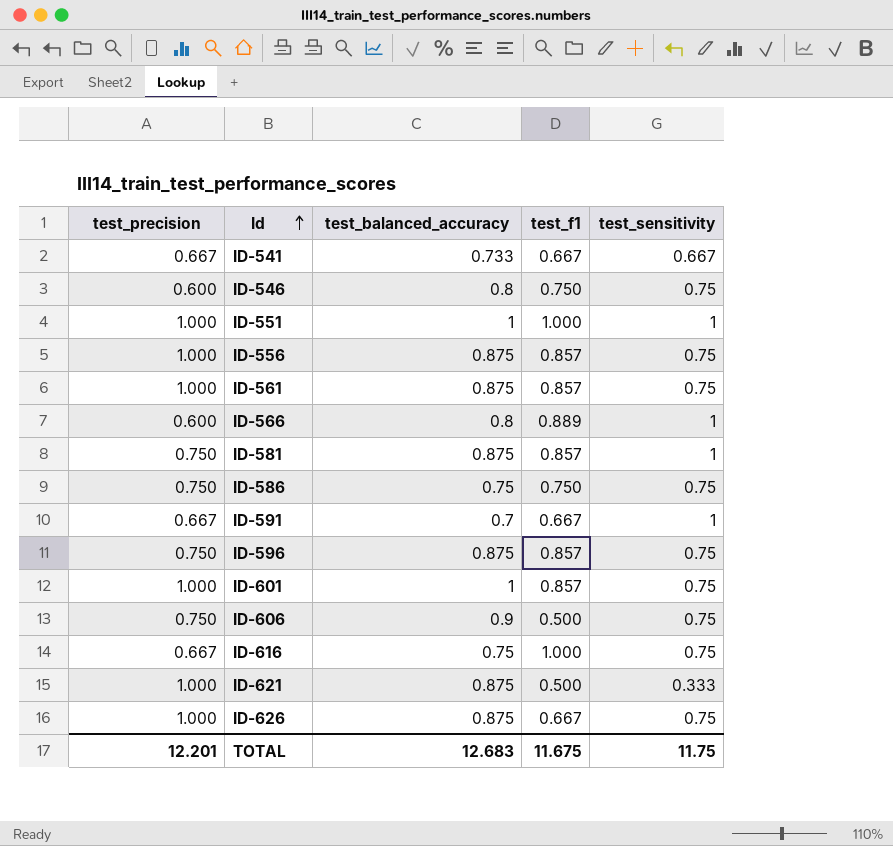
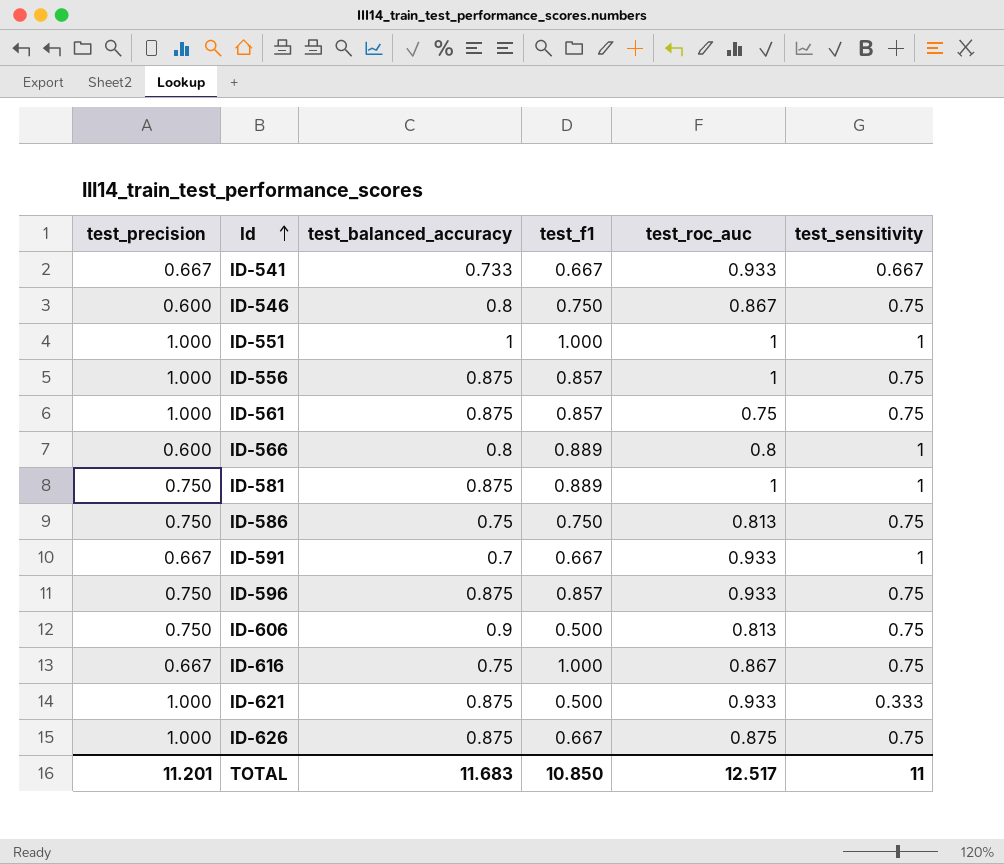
column test_roc_auc | position: none -> 5
row ID-601: 1.000 | 1 | 0.857 | 0.75 -> none
ID-581 | test_f1: 0.857 -> 0.889
TOTAL | test_precision: 12.201 -> 11.201
TOTAL | test_balanced_accuracy: 12.683 -> 11.683
TOTAL | test_f1: 11.675 -> 10.850
TOTAL | test_sensitivity: 11.75 -> 11

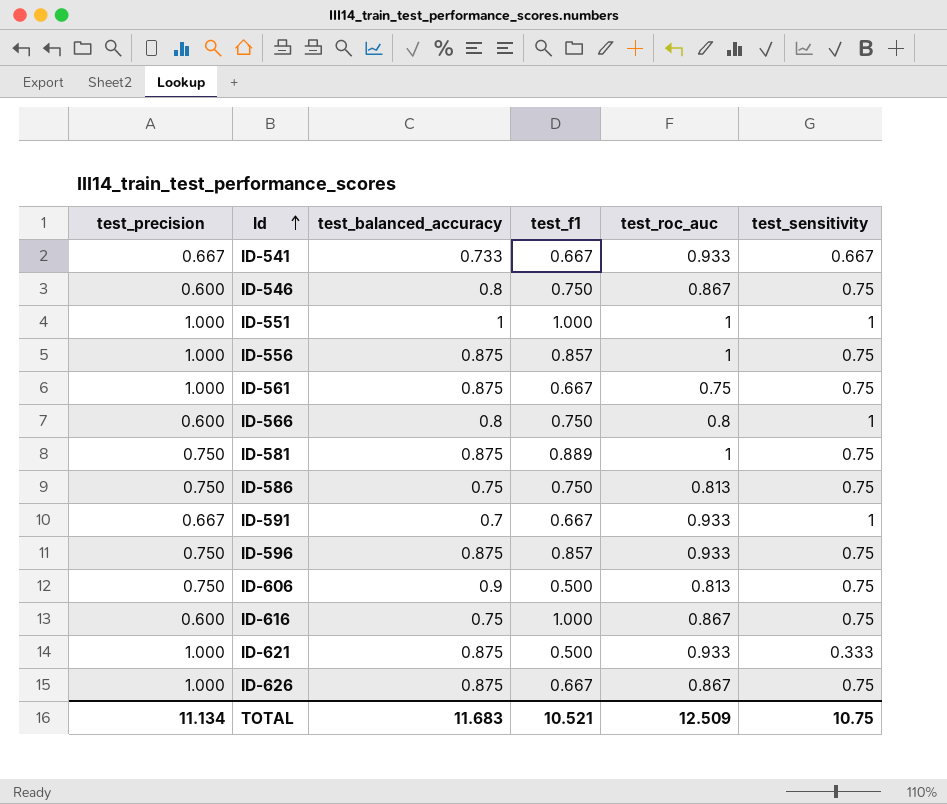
ID-561 | test_f1: 0.857 -> 0.667
ID-566 | test_f1: 0.889 -> 0.750
ID-581 | test_sensitivity: 1 -> 0.75
ID-616 | test_precision: 0.667 -> 0.600
ID-626 | test_roc_auc: 0.875 -> 0.867
TOTAL | test_precision: 11.201 -> 11.134
TOTAL | test_f1: 10.850 -> 10.521
TOTAL | test_roc_auc: 12.517 -> 12.509
TOTAL | test_sensitivity: 11 -> 10.75

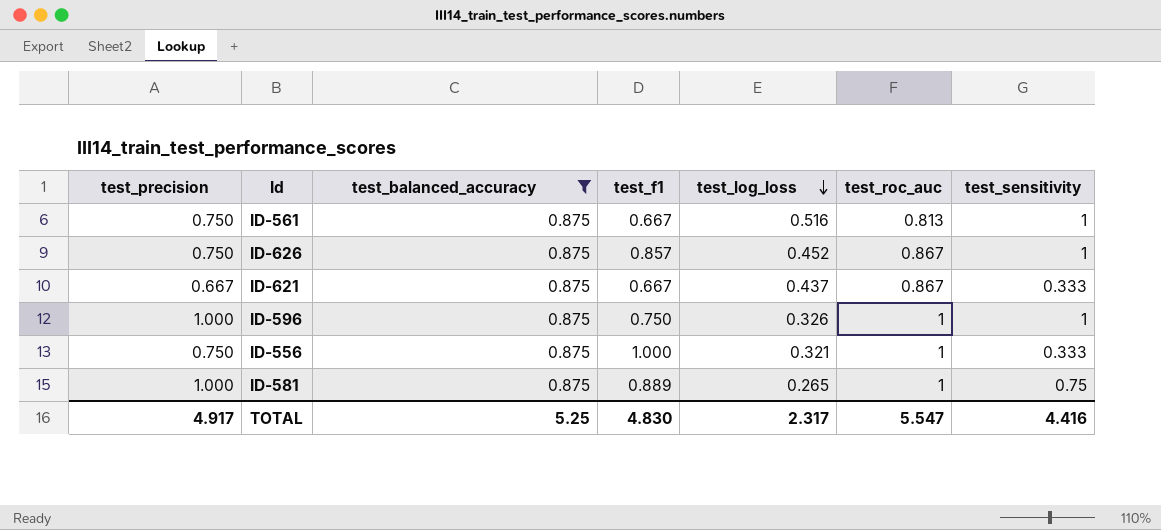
filter: none -> test_balanced_accuracy = 0.875
row order: Id ascending -> test_log_loss descending
column test_log_loss | position: none -> 5
ID-561 | test_precision: 1.000 -> 0.750
ID-561 | test_roc_auc: 0.75 -> 0.813
ID-561 | test_sensitivity: 0.75 -> 1
ID-626 | test_precision: 1.000 -> 0.750
ID-626 | test_f1: 0.667 -> 0.857
ID-626 | test_sensitivity: 0.75 -> 1
ID-621 | test_precision: 1.000 -> 0.667
ID-621 | test_f1: 0.500 -> 0.667
ID-621 | test_roc_auc: 0.933 -> 0.867
ID-596 | test_precision: 0.750 -> 1.000
ID-596 | test_f1: 0.857 -> 0.750
ID-596 | test_roc_auc: 0.933 -> 1
ID-596 | test_sensitivity: 0.75 -> 1
ID-556 | test_precision: 1.000 -> 0.750
ID-556 | test_f1: 0.857 -> 1.000
ID-556 | test_sensitivity: 0.75 -> 0.333
ID-581 | test_precision: 0.750 -> 1.000
TOTAL | test_precision: 11.134 -> 4.917
TOTAL | test_balanced_accuracy: 11.683 -> 5.25
TOTAL | test_f1: 10.521 -> 4.830
TOTAL | test_roc_auc: 12.509 -> 5.547
TOTAL | test_sensitivity: 10.75 -> 4.416

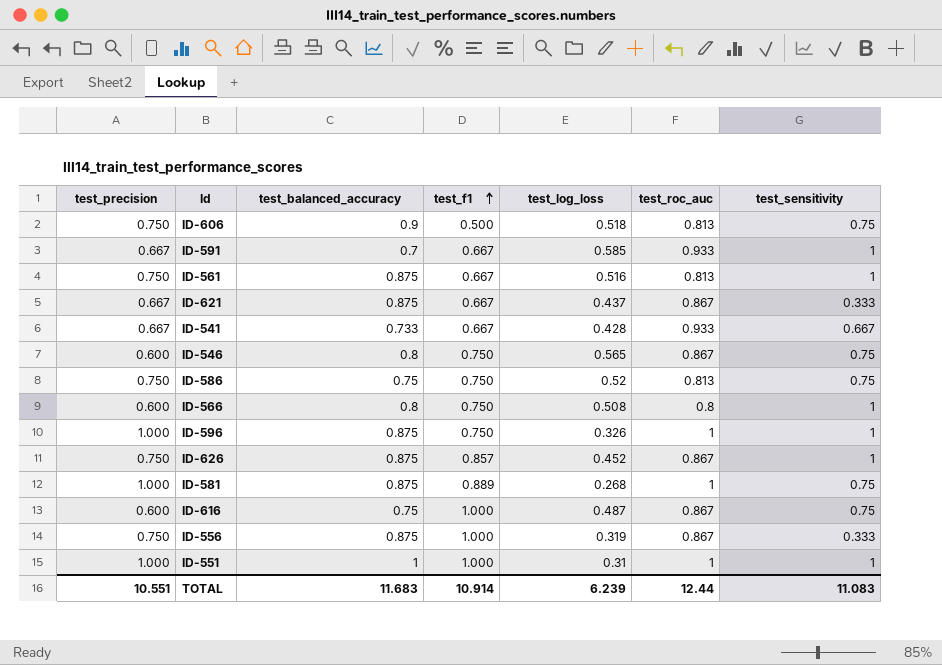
filter: test_balanced_accuracy = 0.875 -> none
row order: test_log_loss descending -> test_f1 ascending
ID-581 | test_log_loss: 0.265 -> 0.268
ID-556 | test_log_loss: 0.321 -> 0.319
ID-556 | test_roc_auc: 1 -> 0.867
TOTAL | test_precision: 4.917 -> 10.551
TOTAL | test_balanced_accuracy: 5.25 -> 11.683
TOTAL | test_f1: 4.830 -> 10.914
TOTAL | test_log_loss: 2.317 -> 6.239
TOTAL | test_roc_auc: 5.547 -> 12.44
TOTAL | test_sensitivity: 4.416 -> 11.083

